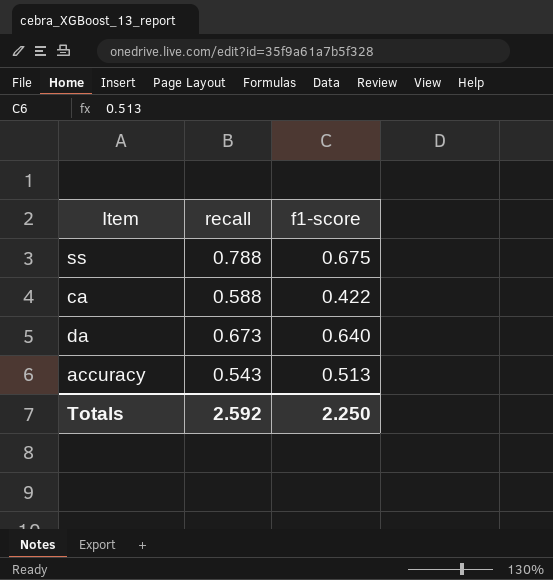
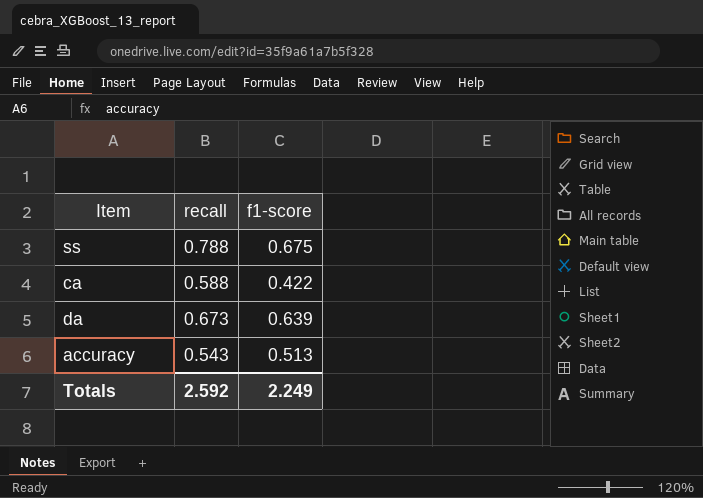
da | f1-score: 0.640 -> 0.639
Totals | f1-score: 2.250 -> 2.249

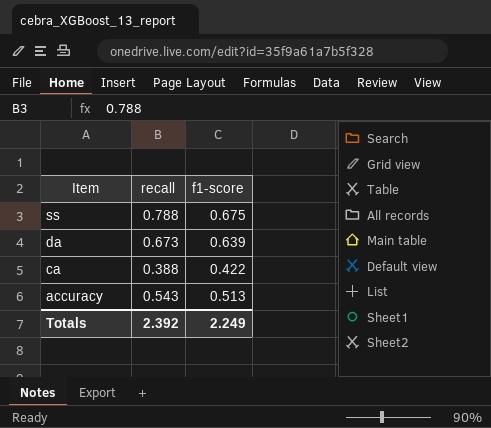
row order: none -> Item descending
ca | recall: 0.588 -> 0.388
Totals | recall: 2.592 -> 2.392

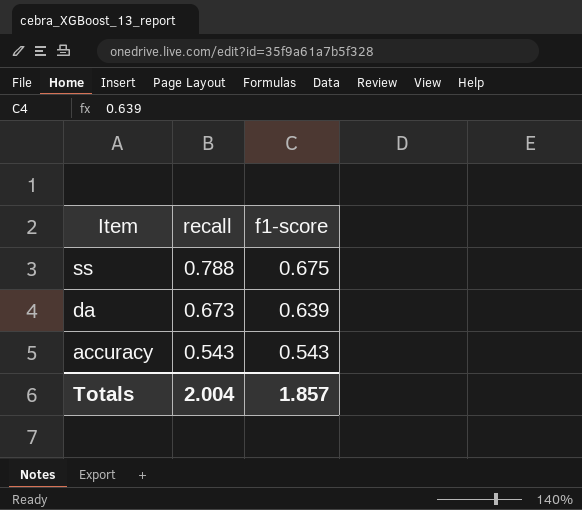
row ca: 0.388 | 0.422 -> none
accuracy | f1-score: 0.513 -> 0.543
Totals | recall: 2.392 -> 2.004
Totals | f1-score: 2.249 -> 1.857

